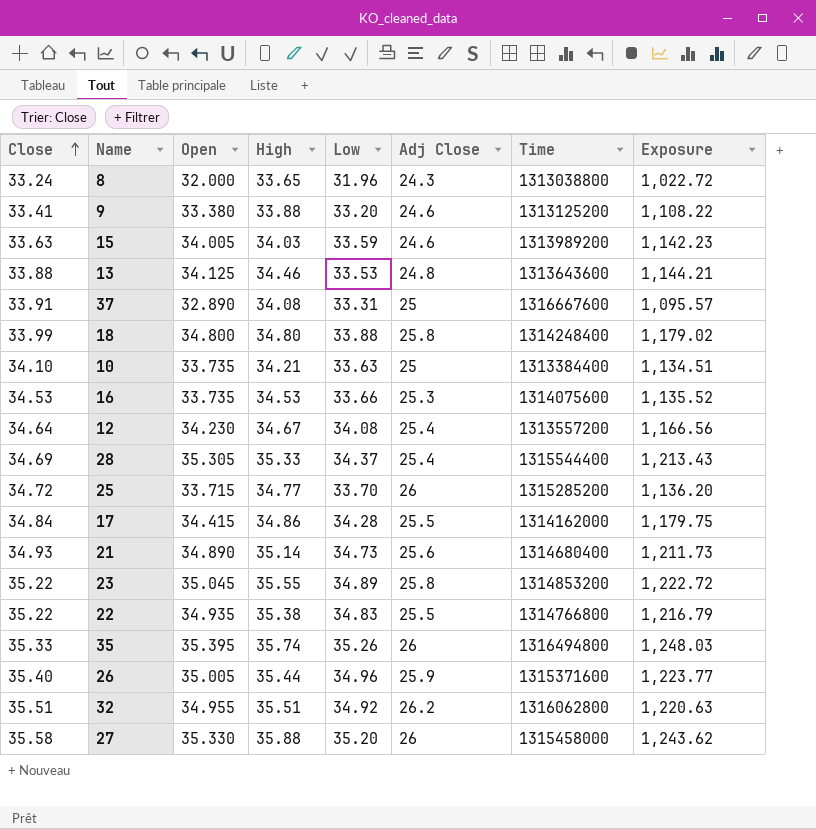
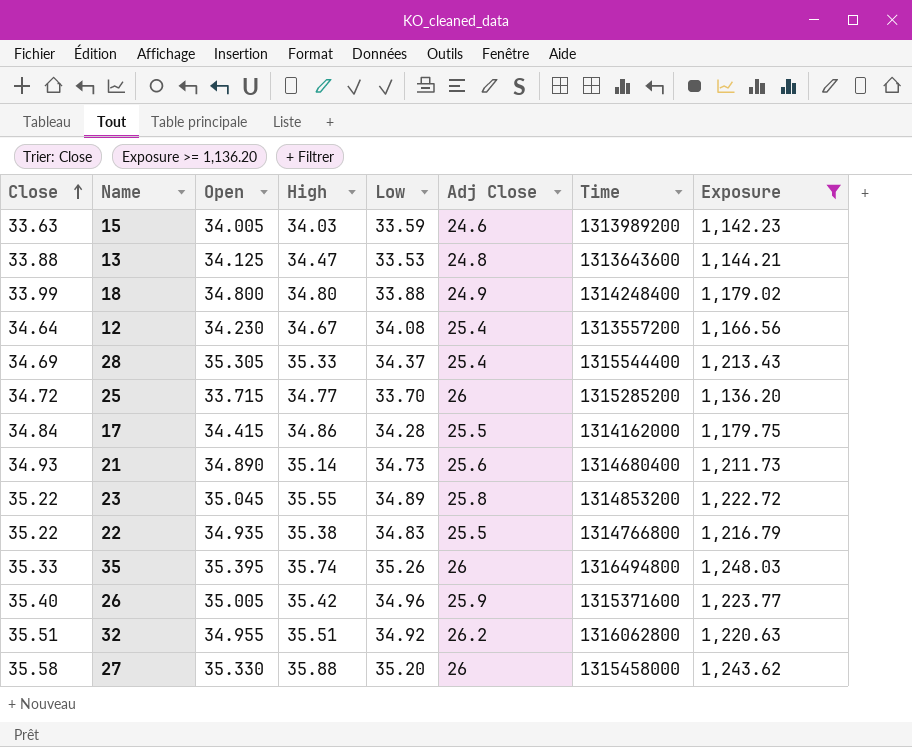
filter: none -> Exposure >= 1,136.20
13 | High: 34.46 -> 34.47
18 | Adj Close: 25.8 -> 24.9
26 | High: 35.44 -> 35.42

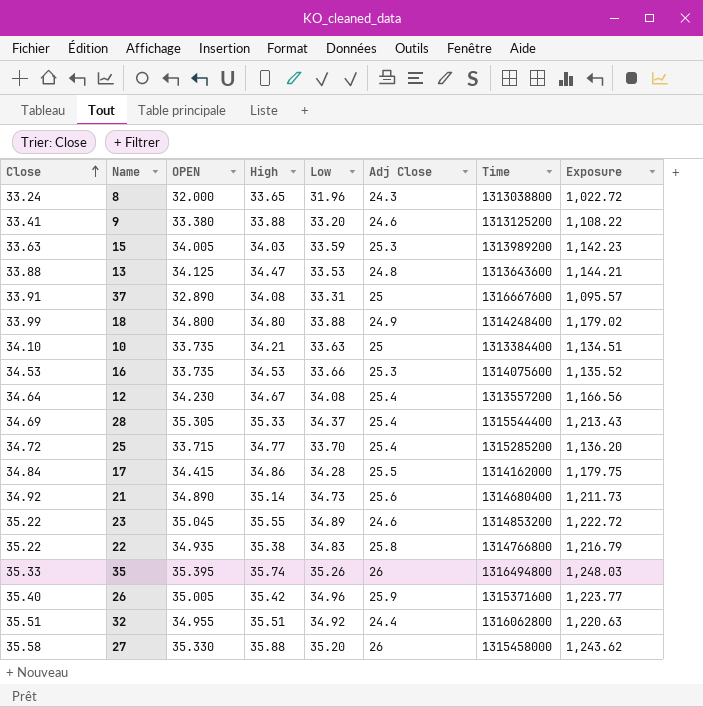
filter: Exposure >= 1,136.20 -> none
column name: Open -> OPEN
15 | Adj Close: 24.6 -> 25.3
25 | Adj Close: 26 -> 25.4
21 | Close: 34.93 -> 34.92
23 | Adj Close: 25.8 -> 24.6
22 | Adj Close: 25.5 -> 25.8
32 | Adj Close: 26.2 -> 24.4

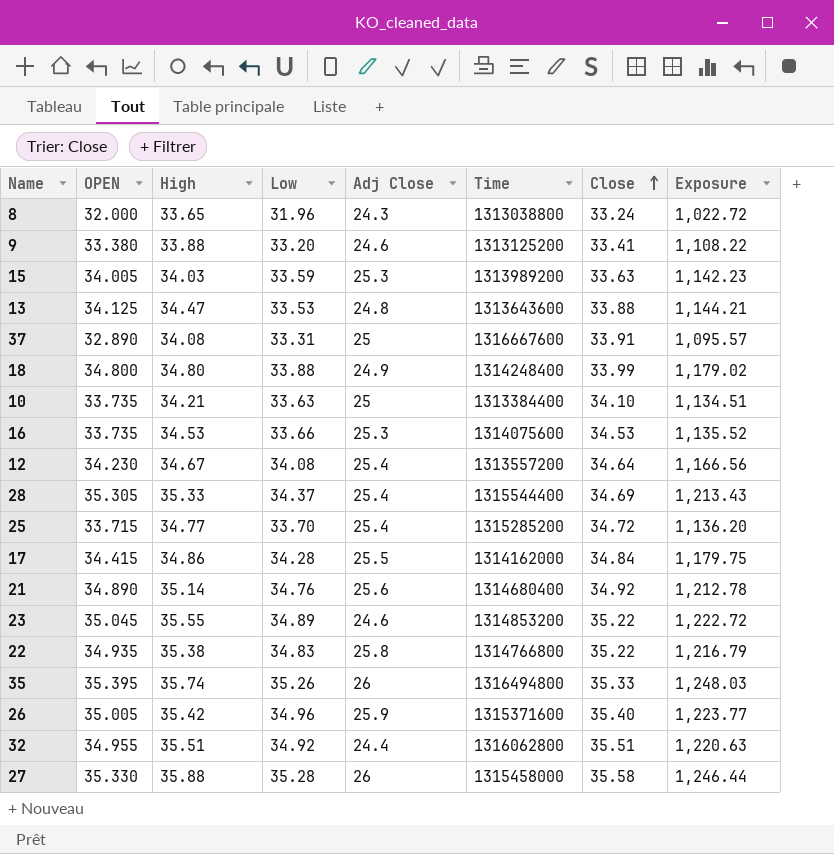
column Close | position: 1 -> 7
21 | Low: 34.73 -> 34.76
21 | Exposure: 1,211.73 -> 1,212.78
27 | Low: 35.20 -> 35.28
27 | Exposure: 1,243.62 -> 1,246.44

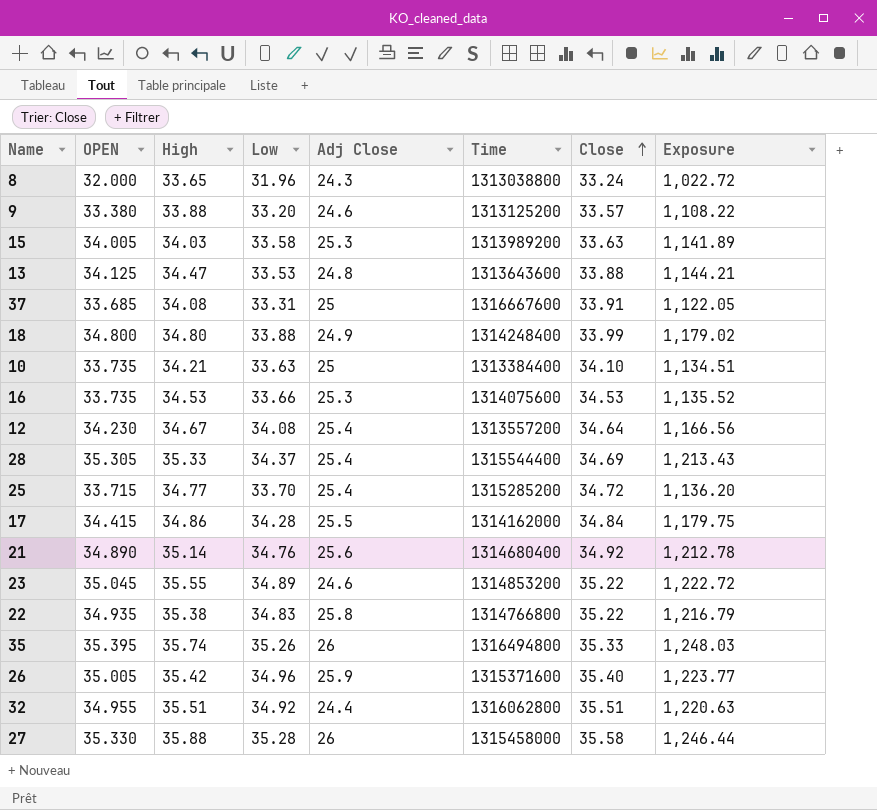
9 | Close: 33.41 -> 33.57
15 | Low: 33.59 -> 33.58
15 | Exposure: 1,142.23 -> 1,141.89
37 | OPEN: 32.890 -> 33.685
37 | Exposure: 1,095.57 -> 1,122.05

